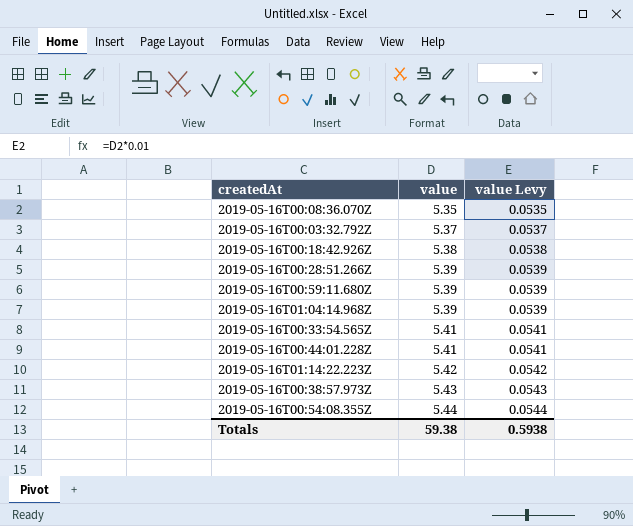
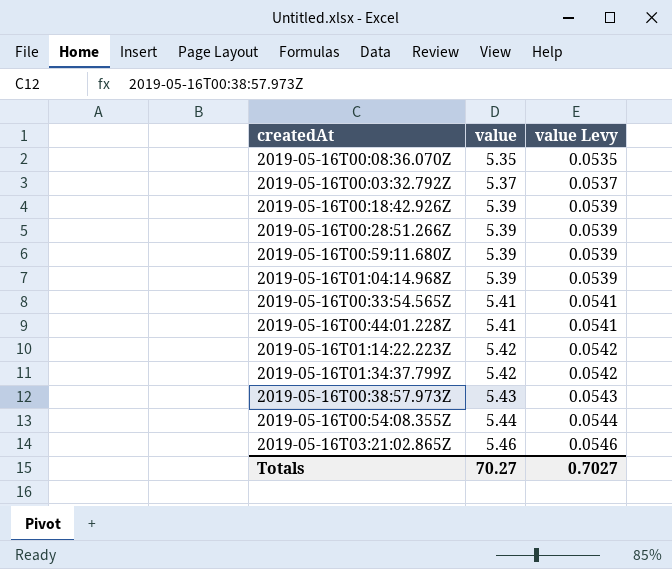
2019-05-16T00:18:42.926Z | value: 5.38 -> 5.39
2019-05-16T00:18:42.926Z | value Levy: 0.0538 -> 0.0539
row 2019-05-16T01:34:37.799Z: none -> 5.42 | 0.0542
row 2019-05-16T03:21:02.865Z: none -> 5.46 | 0.0546
Totals | value: 59.38 -> 70.27
Totals | value Levy: 0.5938 -> 0.7027

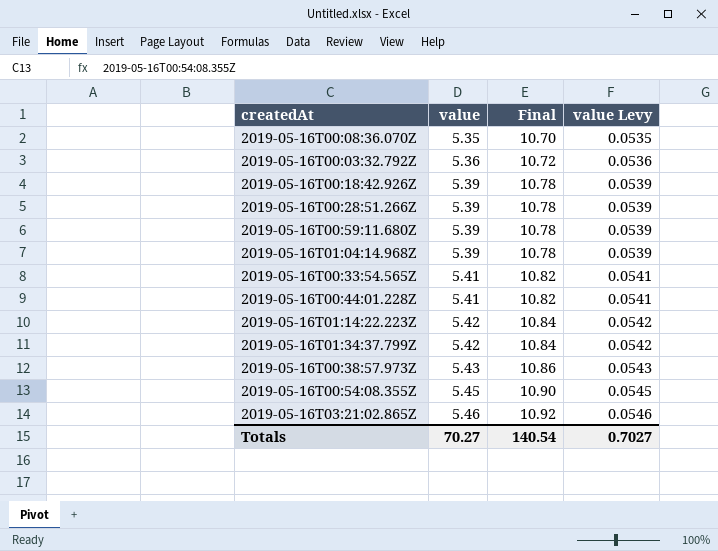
column Final | formula: none -> [value] * 2
2019-05-16T00:03:32.792Z | value: 5.37 -> 5.36
2019-05-16T00:03:32.792Z | value Levy: 0.0537 -> 0.0536
2019-05-16T00:54:08.355Z | value: 5.44 -> 5.45
2019-05-16T00:54:08.355Z | value Levy: 0.0544 -> 0.0545

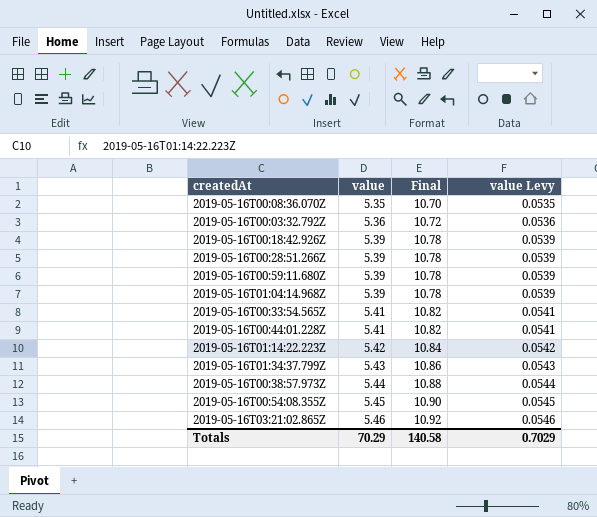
2019-05-16T01:34:37.799Z | value: 5.42 -> 5.43
2019-05-16T01:34:37.799Z | Final: 10.84 -> 10.86
2019-05-16T01:34:37.799Z | value Levy: 0.0542 -> 0.0543
2019-05-16T00:38:57.973Z | value: 5.43 -> 5.44
2019-05-16T00:38:57.973Z | Final: 10.86 -> 10.88
2019-05-16T00:38:57.973Z | value Levy: 0.0543 -> 0.0544
Totals | value: 70.27 -> 70.29
Totals | Final: 140.54 -> 140.58
Totals | value Levy: 0.7027 -> 0.7029

